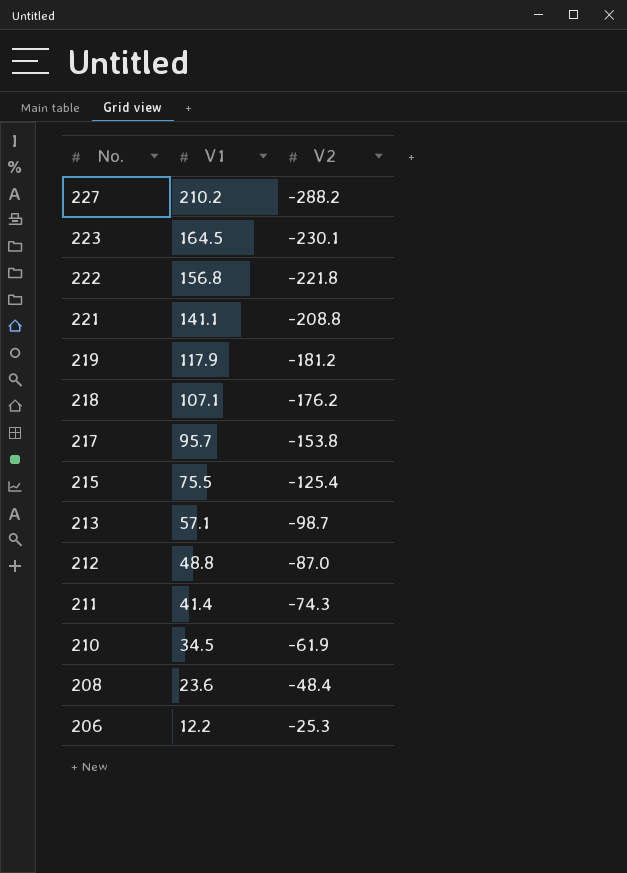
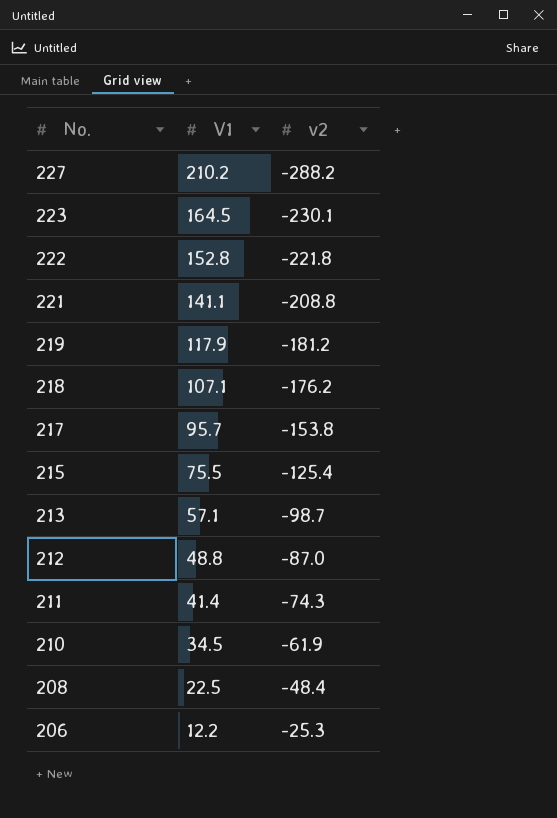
column name: V2 -> v2
222 | V1: 156.8 -> 152.8
208 | V1: 23.6 -> 22.5

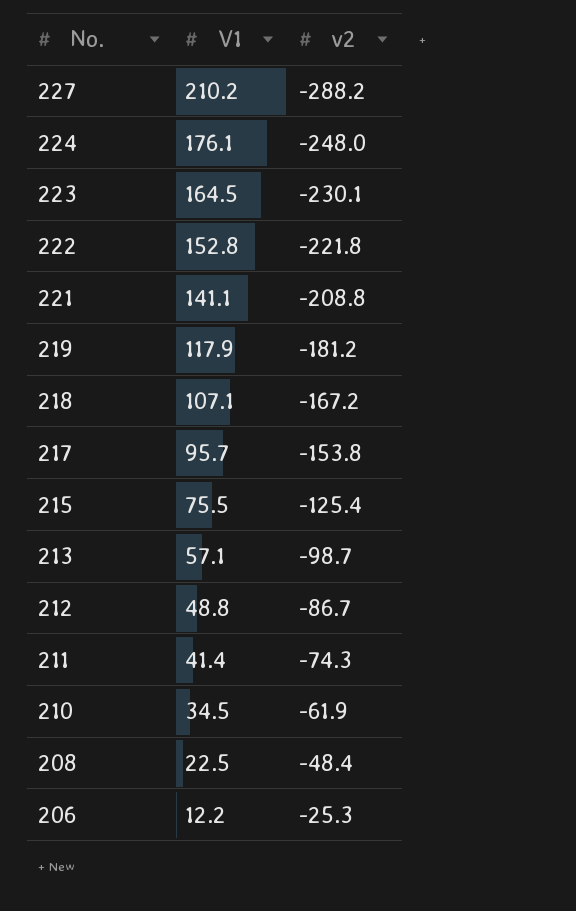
row 224: none -> 176.1 | -248.0
218 | v2: -176.2 -> -167.2
212 | v2: -87.0 -> -86.7

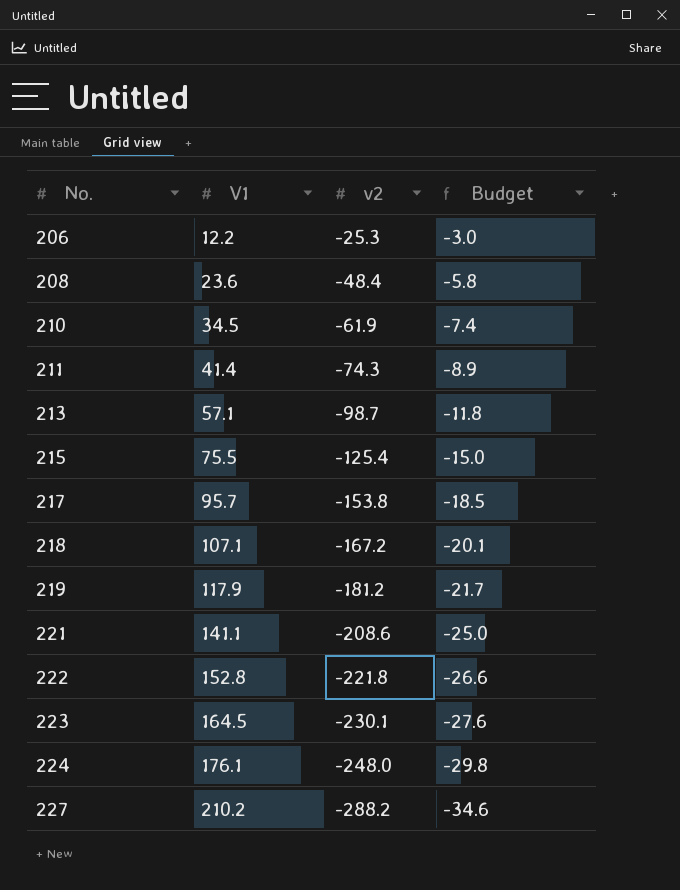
row order: No. descending -> No. ascending
column Budget | formula: none -> [v2] * 0.12
row 212: 48.8 | -86.7 -> none
208 | V1: 22.5 -> 23.6
221 | v2: -208.8 -> -208.6

